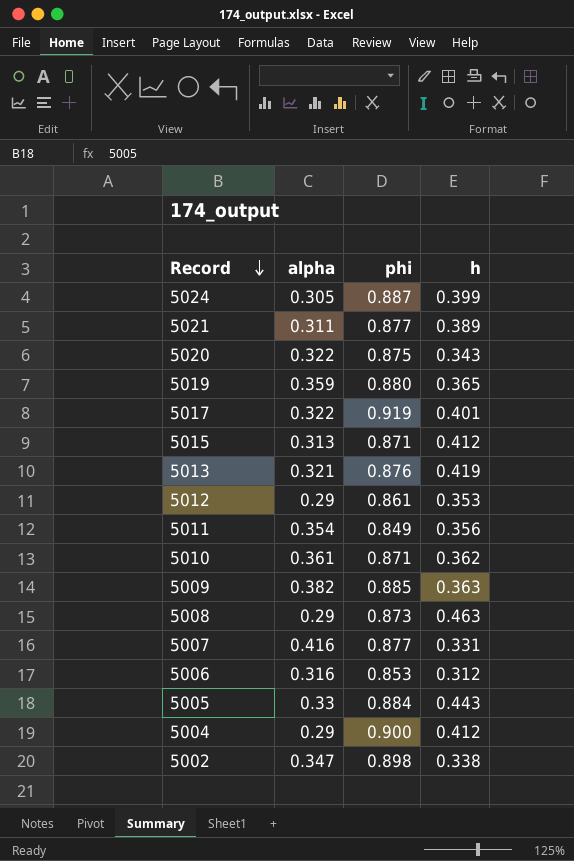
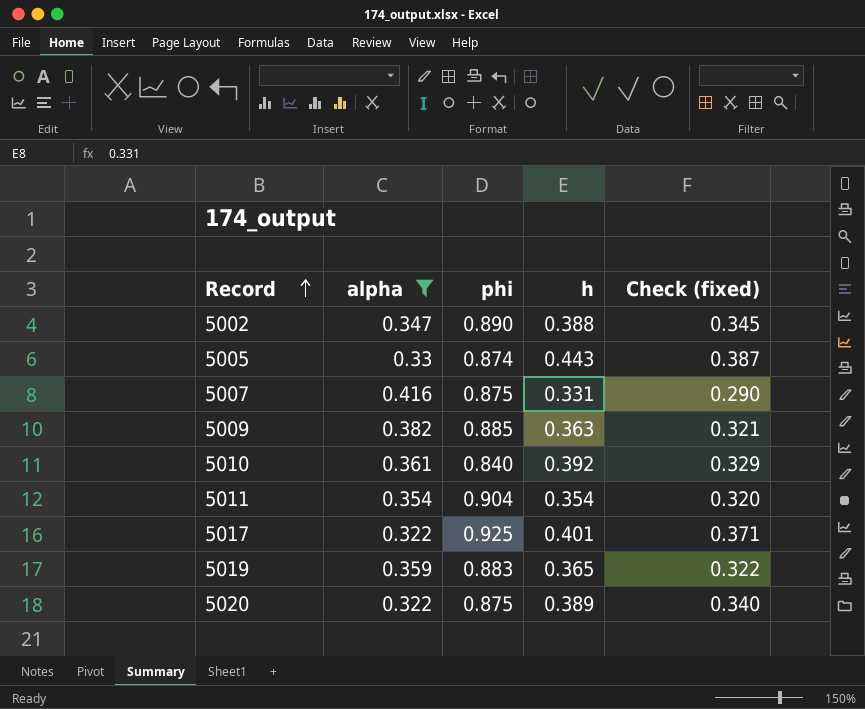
filter: none -> alpha >= 0.322
row order: Record descending -> Record ascending
column Check (fixed) | formula: none -> [phi] * [h]
5002 | phi: 0.898 -> 0.890
5002 | h: 0.338 -> 0.388
5005 | phi: 0.884 -> 0.874
5007 | phi: 0.877 -> 0.875
5010 | phi: 0.871 -> 0.840
5010 | h: 0.362 -> 0.392
5011 | phi: 0.849 -> 0.904
5011 | h: 0.356 -> 0.354
5017 | phi: 0.919 -> 0.925
5019 | phi: 0.880 -> 0.883
5020 | h: 0.343 -> 0.389

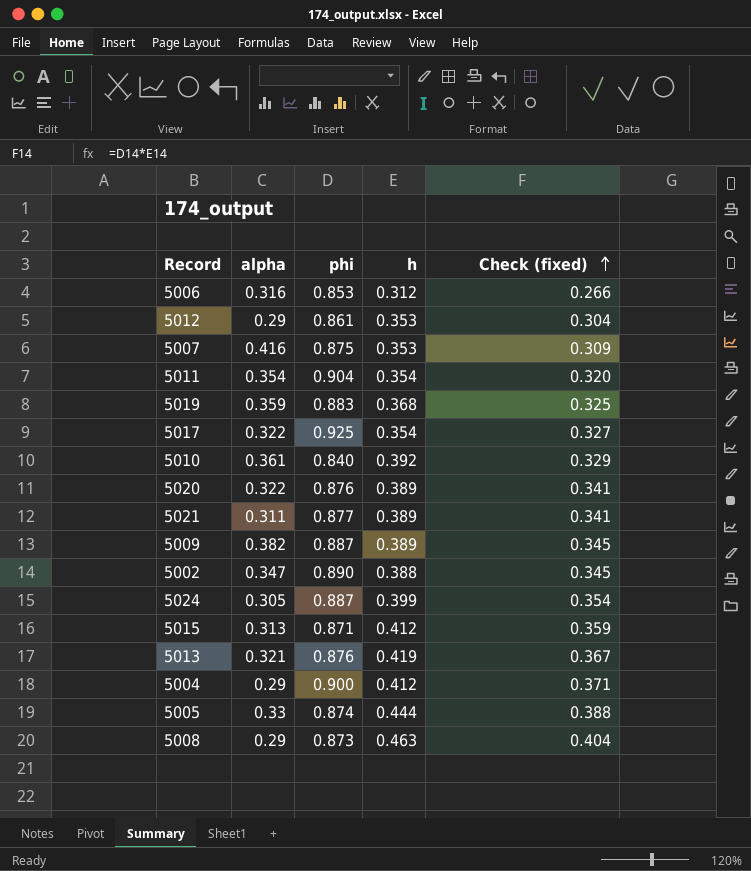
filter: alpha >= 0.322 -> none
row order: Record ascending -> Check (fixed) ascending
5007 | h: 0.331 -> 0.353
5007 | Check (fixed): 0.290 -> 0.309
5019 | h: 0.365 -> 0.368
5019 | Check (fixed): 0.322 -> 0.325
5017 | h: 0.401 -> 0.354
5017 | Check (fixed): 0.371 -> 0.327
5020 | phi: 0.875 -> 0.876
5020 | Check (fixed): 0.340 -> 0.341
5009 | phi: 0.885 -> 0.887
5009 | h: 0.363 -> 0.389
5009 | Check (fixed): 0.321 -> 0.345
5005 | h: 0.443 -> 0.444
5005 | Check (fixed): 0.387 -> 0.388

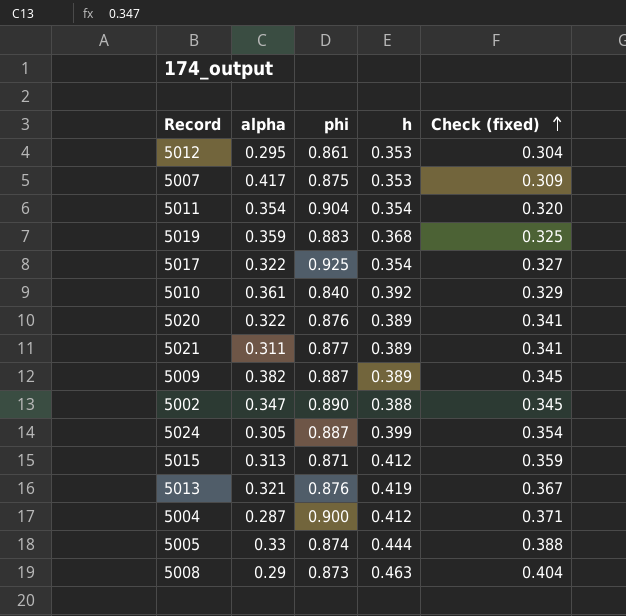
row 5006: 0.316 | 0.853 | 0.312 | 0.266 -> none
5012 | alpha: 0.29 -> 0.295
5007 | alpha: 0.416 -> 0.417
5004 | alpha: 0.29 -> 0.287

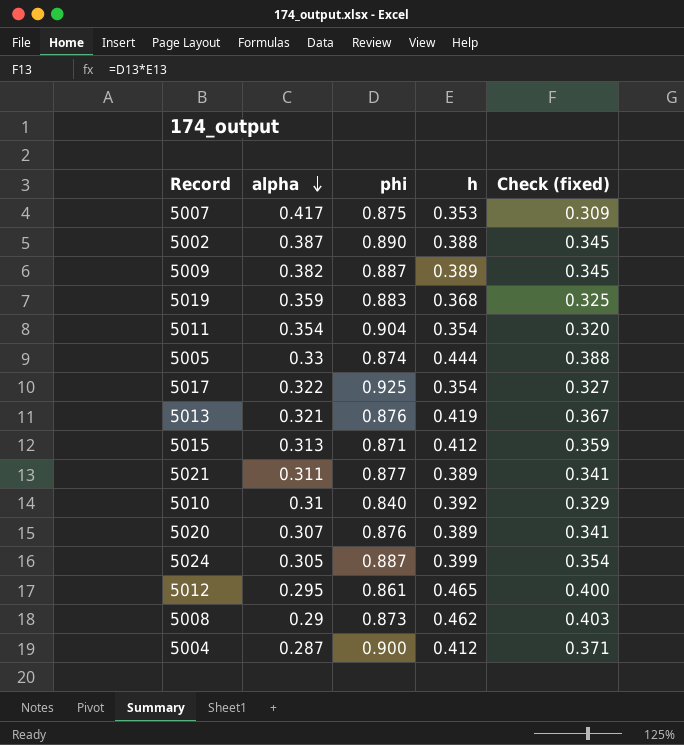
row order: Check (fixed) ascending -> alpha descending
5002 | alpha: 0.347 -> 0.387
5010 | alpha: 0.361 -> 0.31
5020 | alpha: 0.322 -> 0.307
5012 | h: 0.353 -> 0.465
5012 | Check (fixed): 0.304 -> 0.400
5008 | h: 0.463 -> 0.462
5008 | Check (fixed): 0.404 -> 0.403

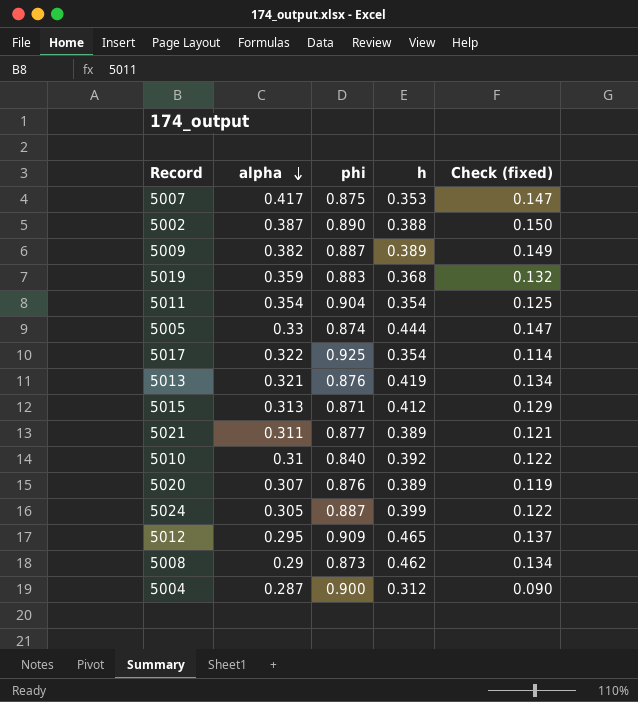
column Check (fixed) | formula: [phi] * [h] -> [alpha] * [h]
5012 | phi: 0.861 -> 0.909
5004 | h: 0.412 -> 0.312

